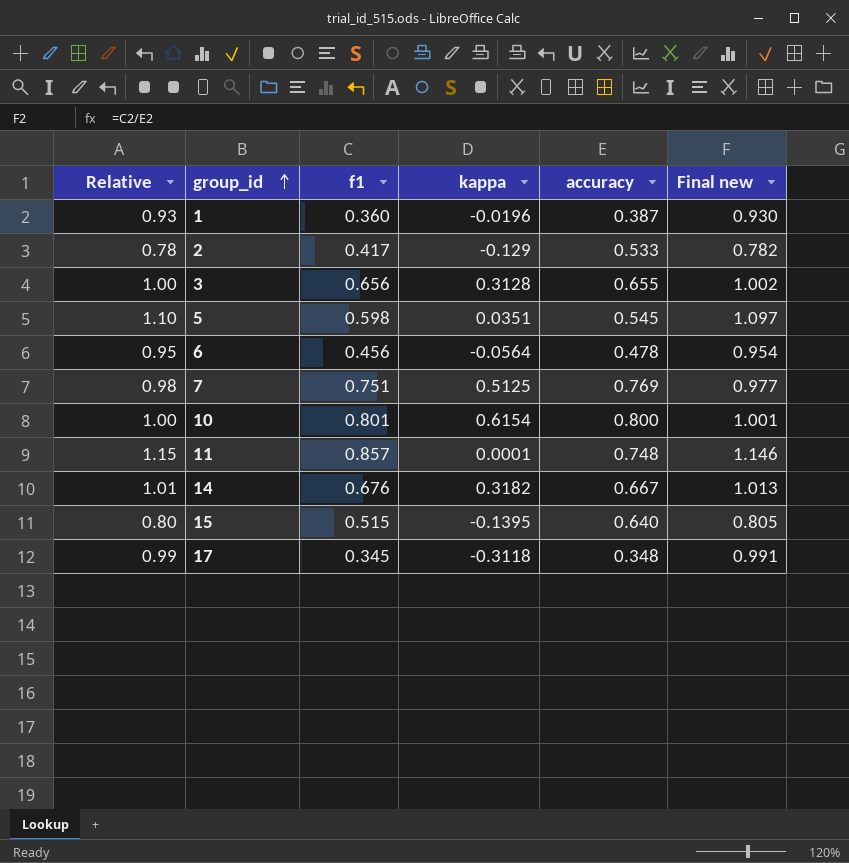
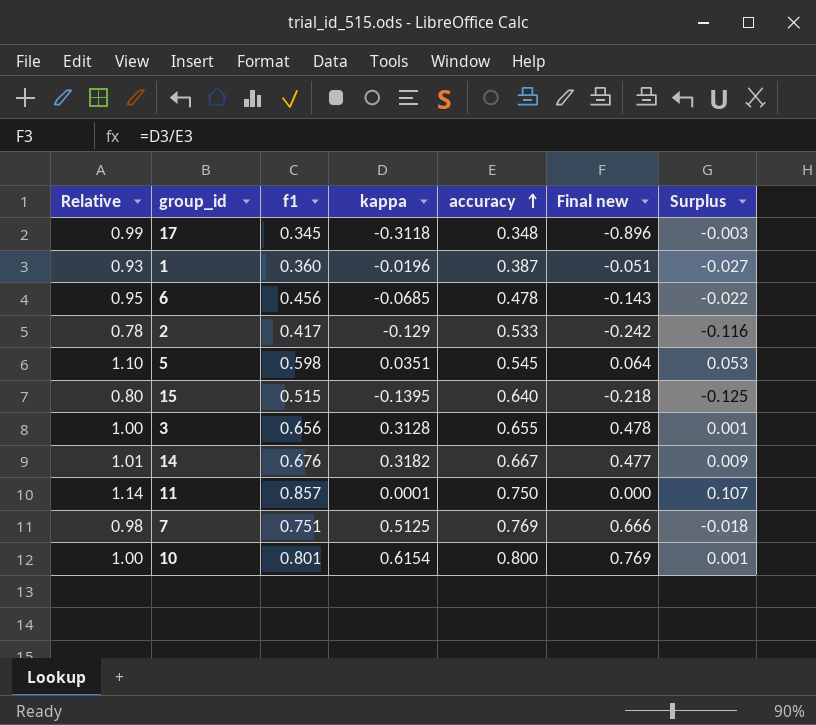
row order: group_id ascending -> accuracy ascending
column Final new | formula: [f1] / [accuracy] -> [kappa] / [accuracy]
column Surplus | formula: none -> [f1] - [accuracy]
6 | kappa: -0.0564 -> -0.0685
11 | Relative: 1.15 -> 1.14
11 | accuracy: 0.748 -> 0.750

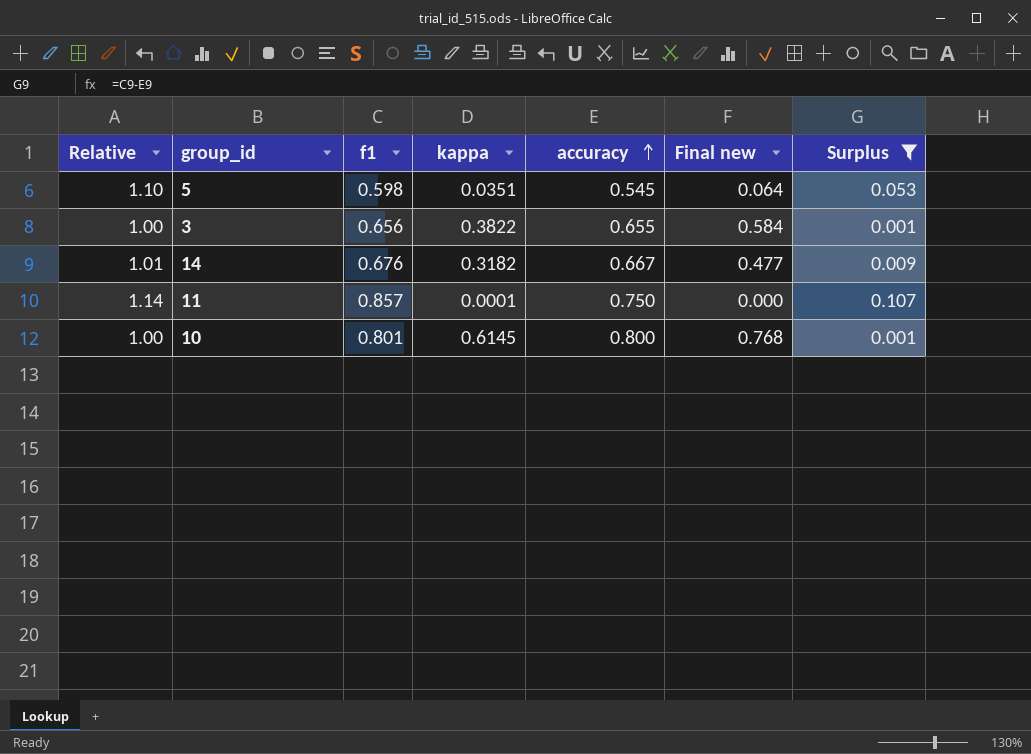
filter: none -> Surplus >= 0.001
3 | kappa: 0.3128 -> 0.3822
3 | Final new: 0.478 -> 0.584
10 | kappa: 0.6154 -> 0.6145
10 | Final new: 0.769 -> 0.768

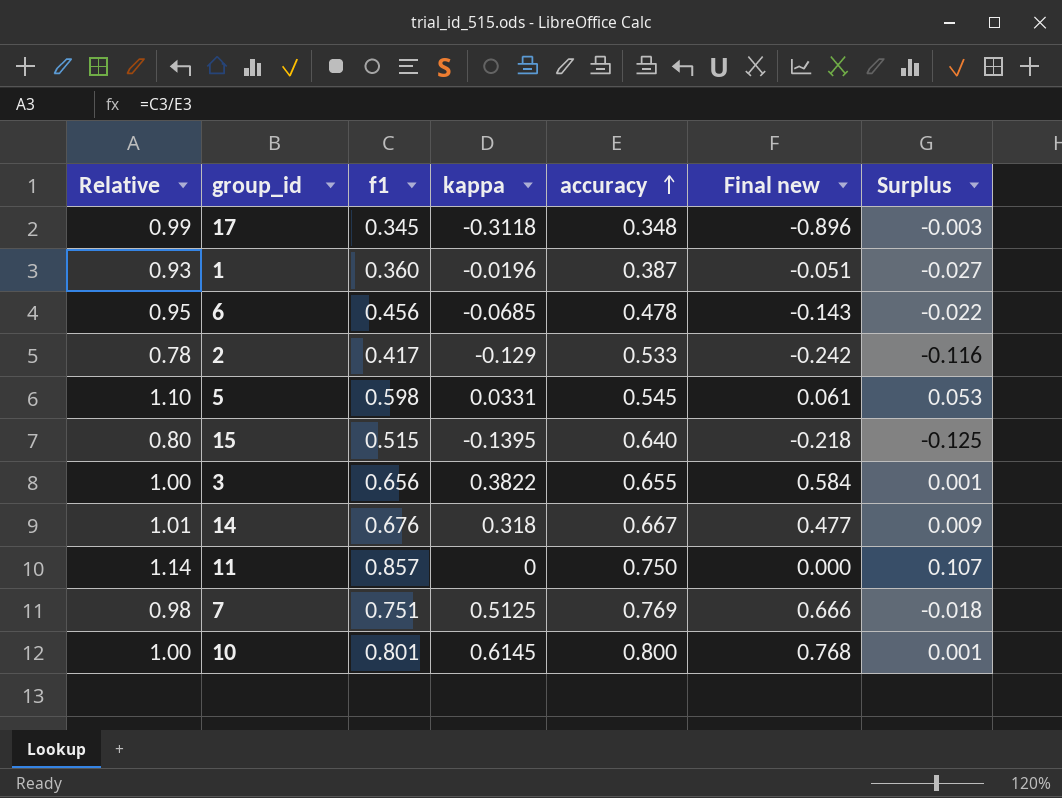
filter: Surplus >= 0.001 -> none
5 | kappa: 0.0351 -> 0.0331
5 | Final new: 0.064 -> 0.061
14 | kappa: 0.3182 -> 0.318
11 | kappa: 0.0001 -> 0

